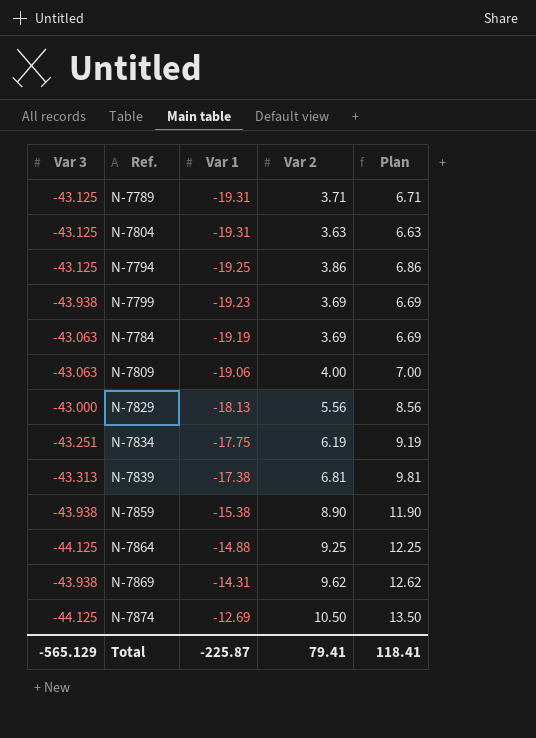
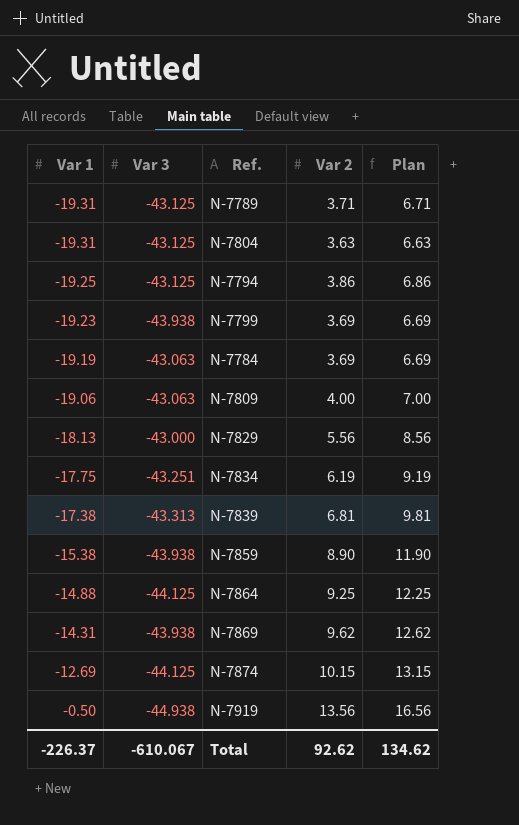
column Var 1 | position: 3 -> 1
N-7874 | Var 2: 10.50 -> 10.15
N-7874 | Plan: 13.50 -> 13.15
row N-7919: none -> -0.50 | -44.938 | 13.56 | 16.56
Total | Var 1: -225.87 -> -226.37
Total | Var 3: -565.129 -> -610.067
Total | Var 2: 79.41 -> 92.62
Total | Plan: 118.41 -> 134.62

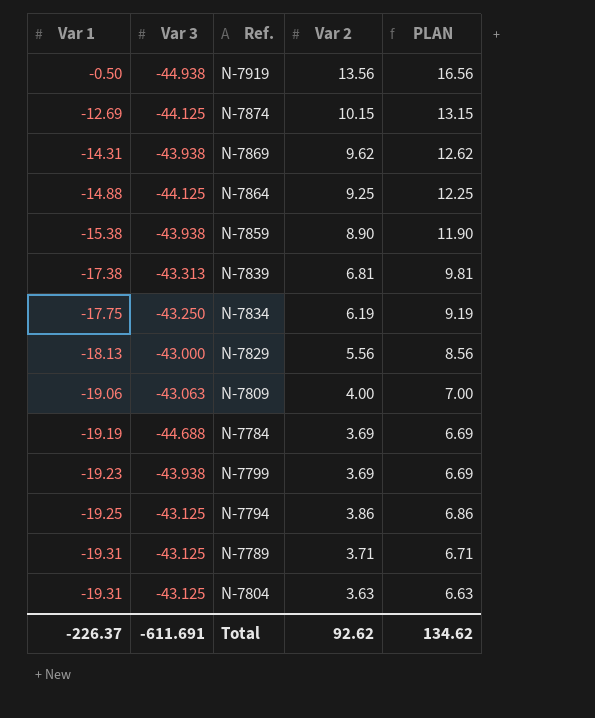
row order: Var 1 ascending -> Var 1 descending
column name: Plan -> PLAN
N-7834 | Var 3: -43.251 -> -43.250
N-7784 | Var 3: -43.063 -> -44.688
Total | Var 3: -610.067 -> -611.691

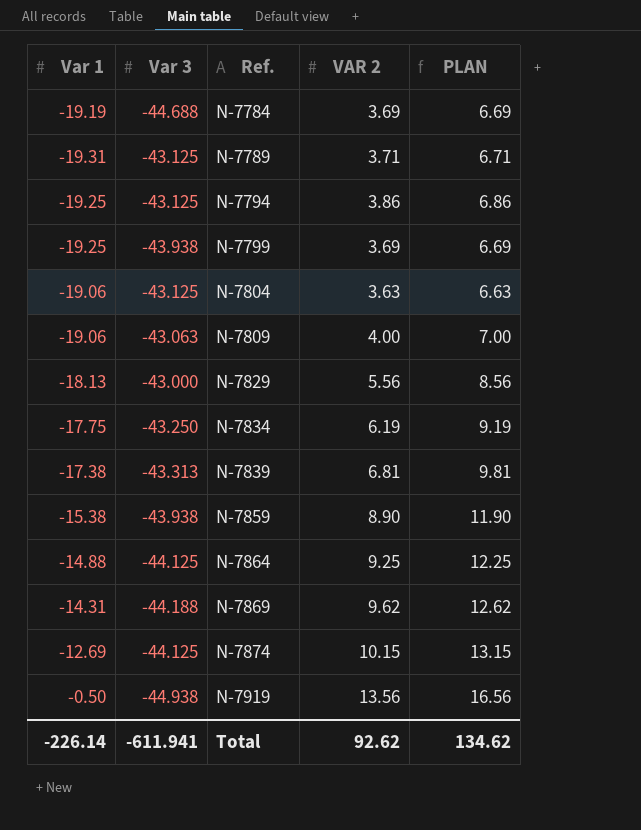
row order: Var 1 descending -> Ref. ascending
column name: Var 2 -> VAR 2
N-7799 | Var 1: -19.23 -> -19.25
N-7804 | Var 1: -19.31 -> -19.06
N-7869 | Var 3: -43.938 -> -44.188
Total | Var 1: -226.37 -> -226.14
Total | Var 3: -611.691 -> -611.941

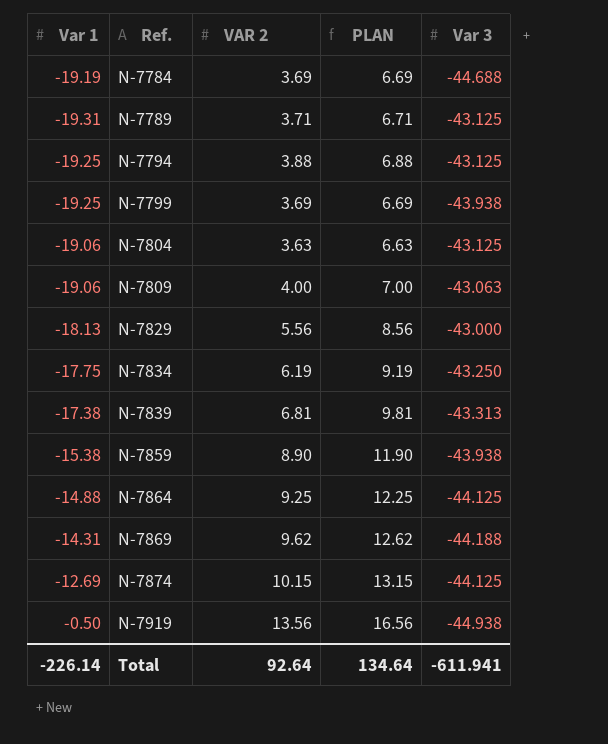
column Var 3 | position: 2 -> 5
N-7794 | VAR 2: 3.86 -> 3.88
N-7794 | PLAN: 6.86 -> 6.88
Total | VAR 2: 92.62 -> 92.64
Total | PLAN: 134.62 -> 134.64

